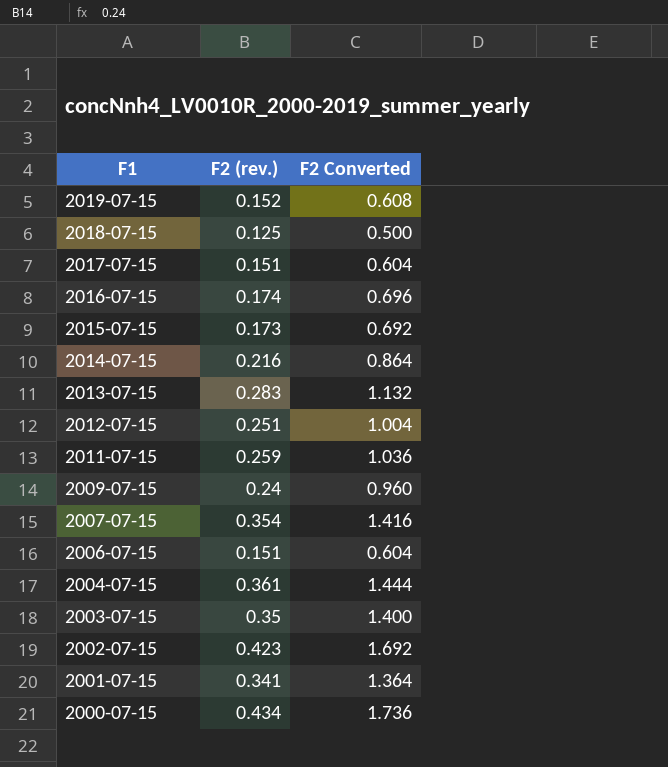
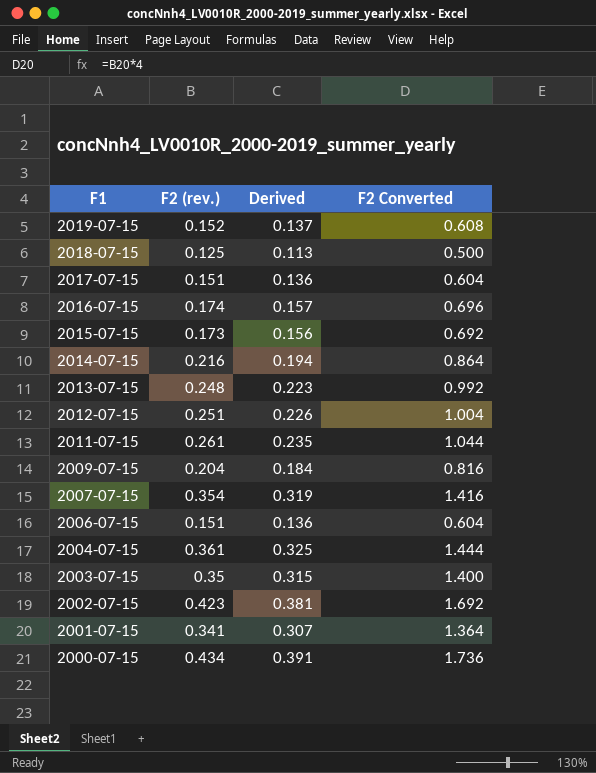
column Derived | formula: none -> [F2 (rev.)] * 0.9
2013-07-15 | F2 (rev.): 0.283 -> 0.248
2013-07-15 | F2 Converted: 1.132 -> 0.992
2011-07-15 | F2 (rev.): 0.259 -> 0.261
2011-07-15 | F2 Converted: 1.036 -> 1.044
2009-07-15 | F2 (rev.): 0.24 -> 0.204
2009-07-15 | F2 Converted: 0.960 -> 0.816

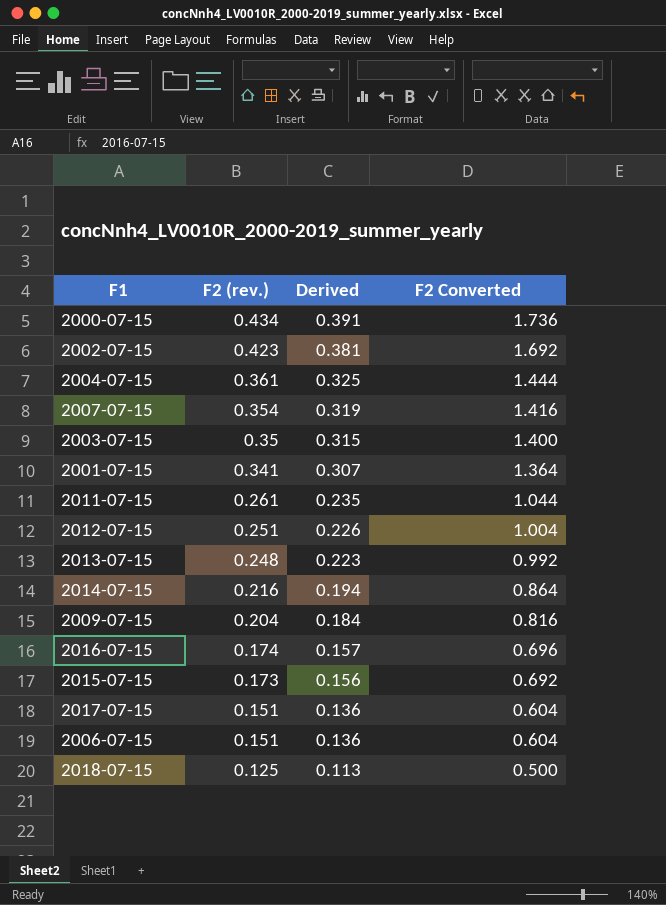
row order: F1 descending -> F2 (rev.) descending
row 2019-07-15: 0.152 | 0.137 | 0.608 -> none

